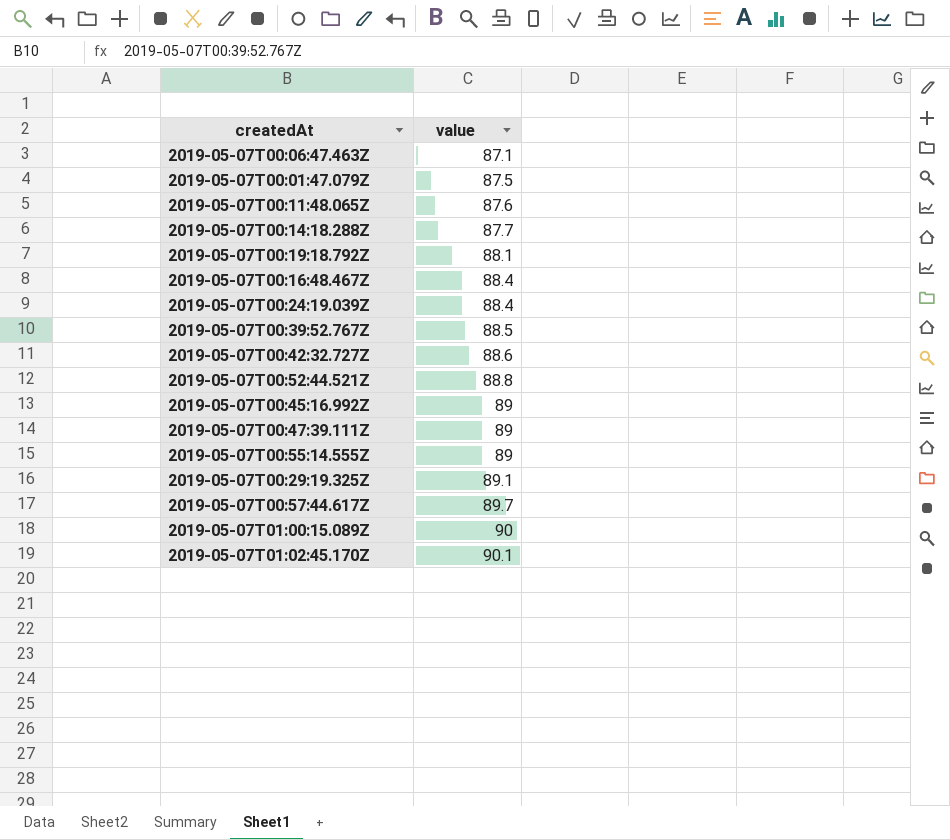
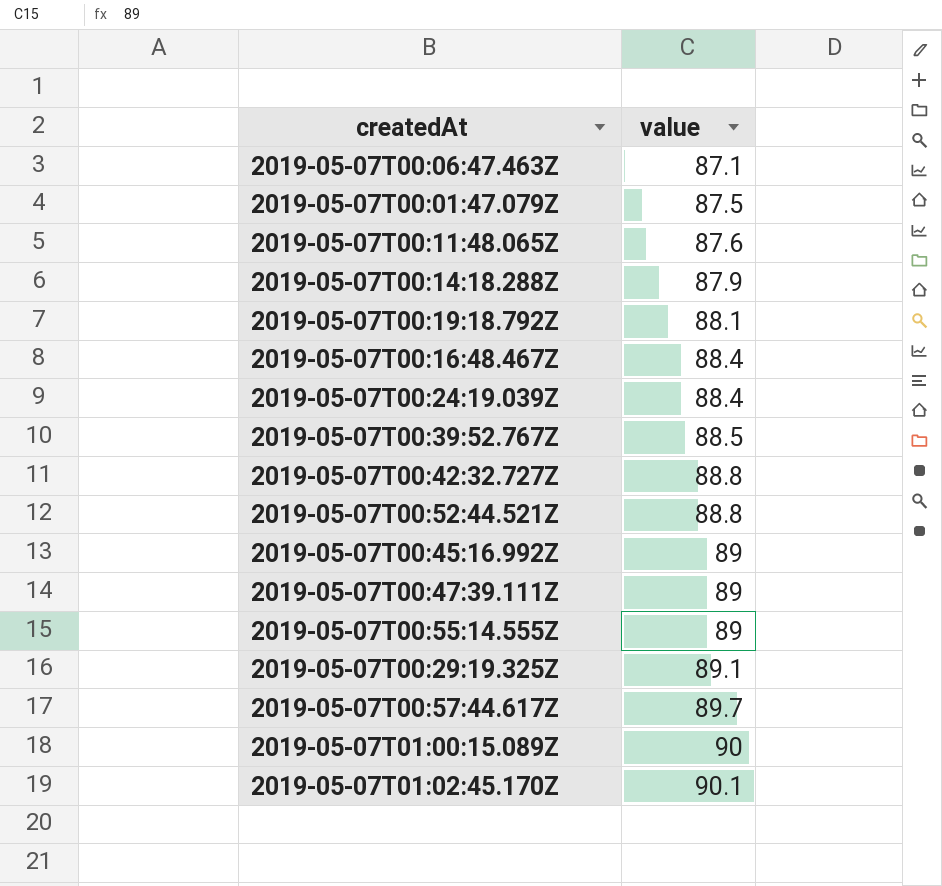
2019-05-07T00:14:18.288Z | value: 87.7 -> 87.9
2019-05-07T00:42:32.727Z | value: 88.6 -> 88.8

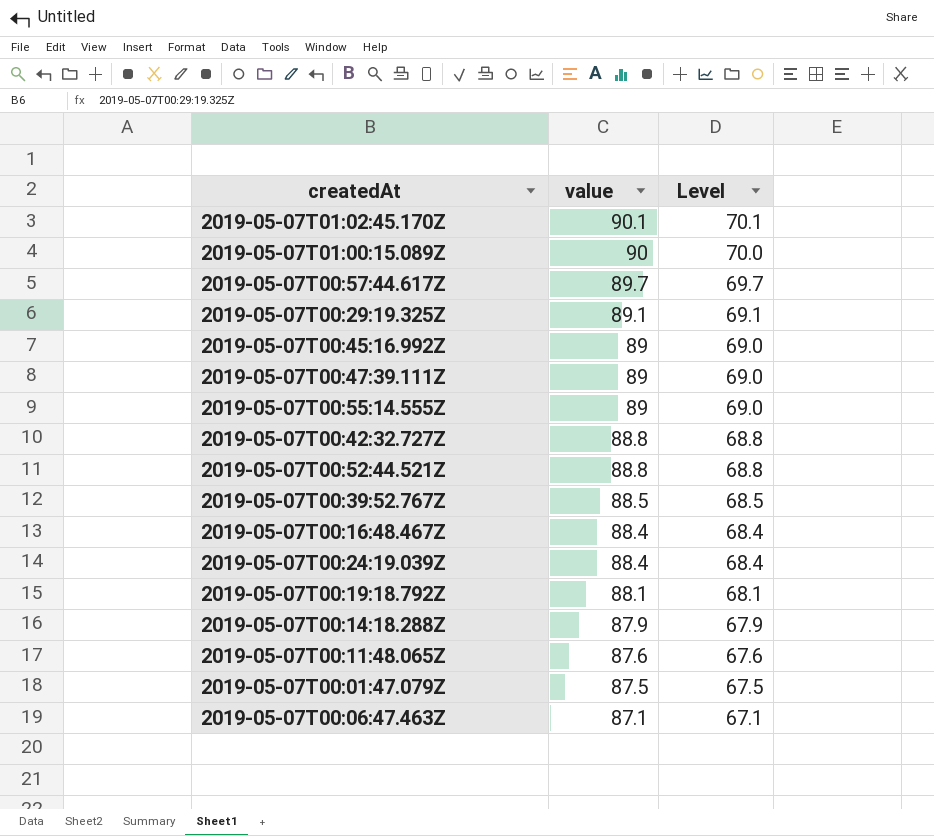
row order: value ascending -> value descending
column Level | formula: none -> [value] - 20

